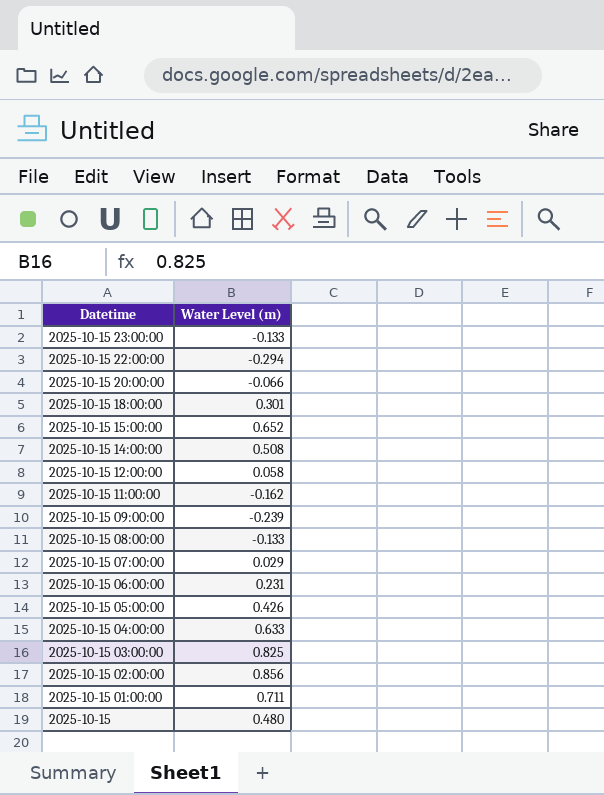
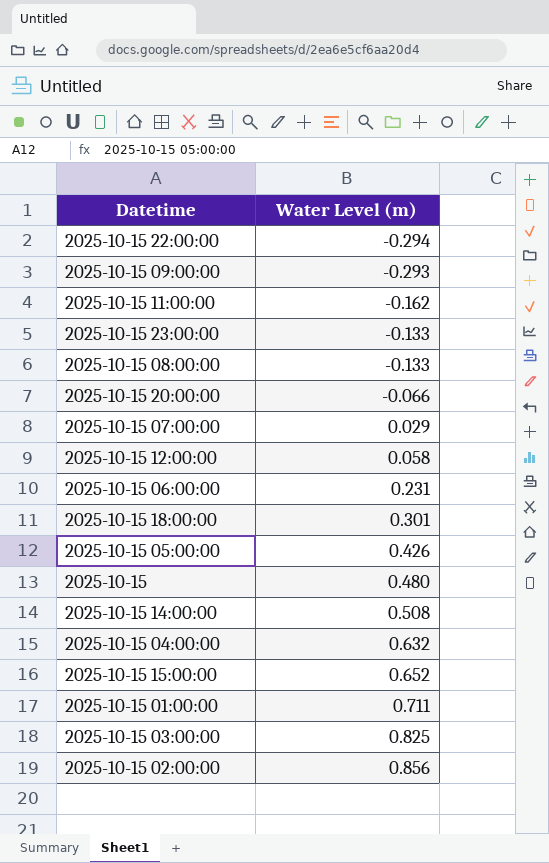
row order: Datetime descending -> Water Level (m) ascending
2025-10-15 09:00:00 | Water Level (m): -0.239 -> -0.293
2025-10-15 04:00:00 | Water Level (m): 0.633 -> 0.632

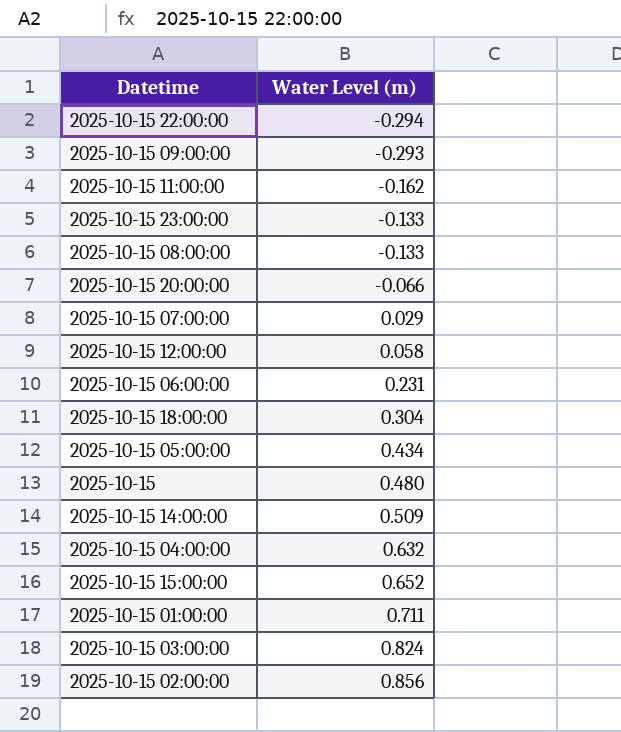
2025-10-15 18:00:00 | Water Level (m): 0.301 -> 0.304
2025-10-15 05:00:00 | Water Level (m): 0.426 -> 0.434
2025-10-15 14:00:00 | Water Level (m): 0.508 -> 0.509
2025-10-15 03:00:00 | Water Level (m): 0.825 -> 0.824

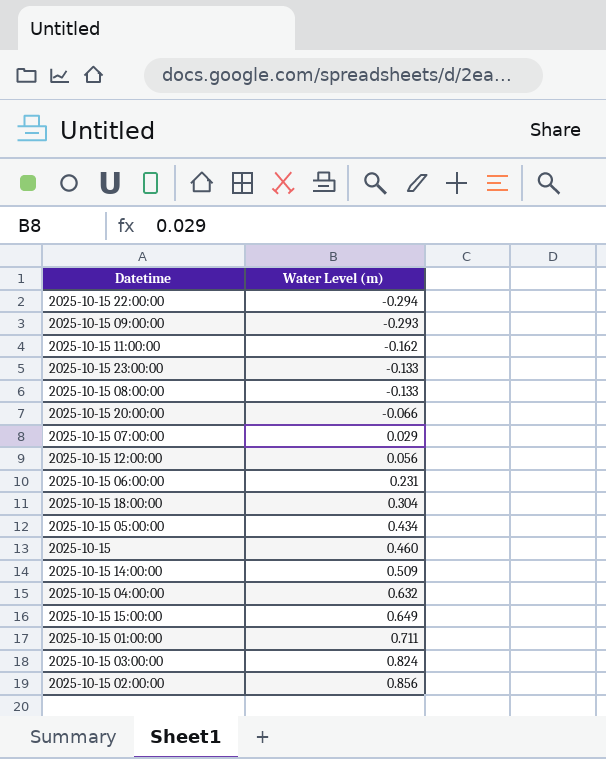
2025-10-15 12:00:00 | Water Level (m): 0.058 -> 0.056
2025-10-15 | Water Level (m): 0.480 -> 0.460
2025-10-15 15:00:00 | Water Level (m): 0.652 -> 0.649

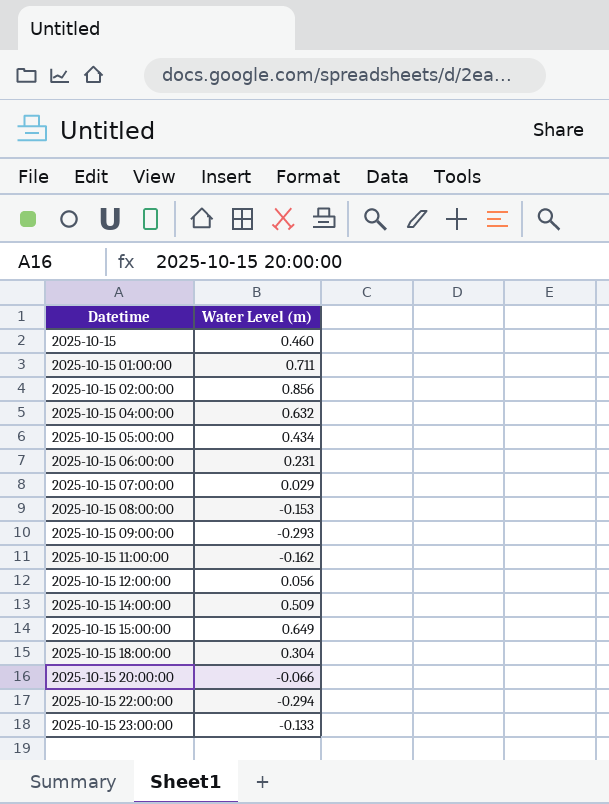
row order: Water Level (m) ascending -> Datetime ascending
row 2025-10-15 03:00:00: 0.824 -> none
2025-10-15 08:00:00 | Water Level (m): -0.133 -> -0.153

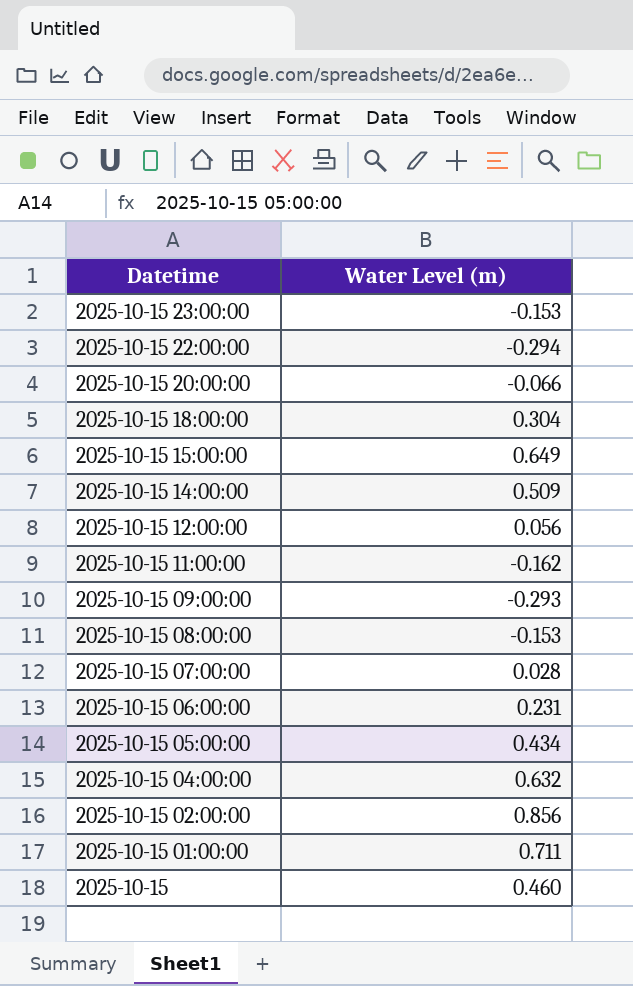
row order: Datetime ascending -> Datetime descending
2025-10-15 23:00:00 | Water Level (m): -0.133 -> -0.153
2025-10-15 07:00:00 | Water Level (m): 0.029 -> 0.028

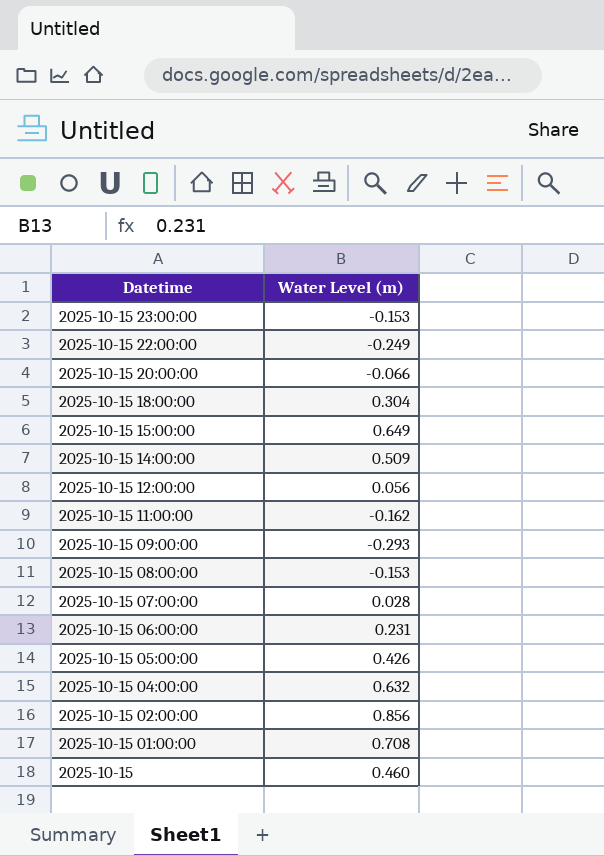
2025-10-15 22:00:00 | Water Level (m): -0.294 -> -0.249
2025-10-15 05:00:00 | Water Level (m): 0.434 -> 0.426
2025-10-15 01:00:00 | Water Level (m): 0.711 -> 0.708

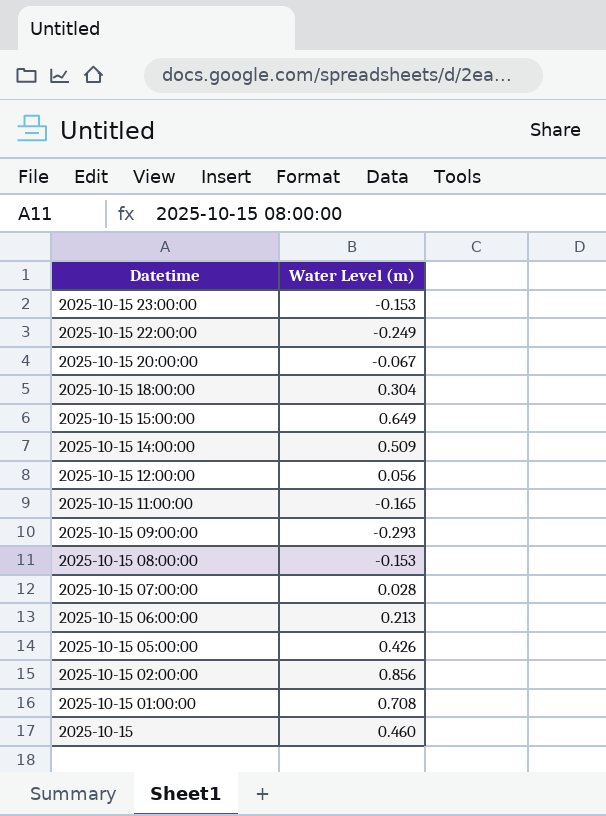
row 2025-10-15 04:00:00: 0.632 -> none
2025-10-15 20:00:00 | Water Level (m): -0.066 -> -0.067
2025-10-15 11:00:00 | Water Level (m): -0.162 -> -0.165
2025-10-15 06:00:00 | Water Level (m): 0.231 -> 0.213

